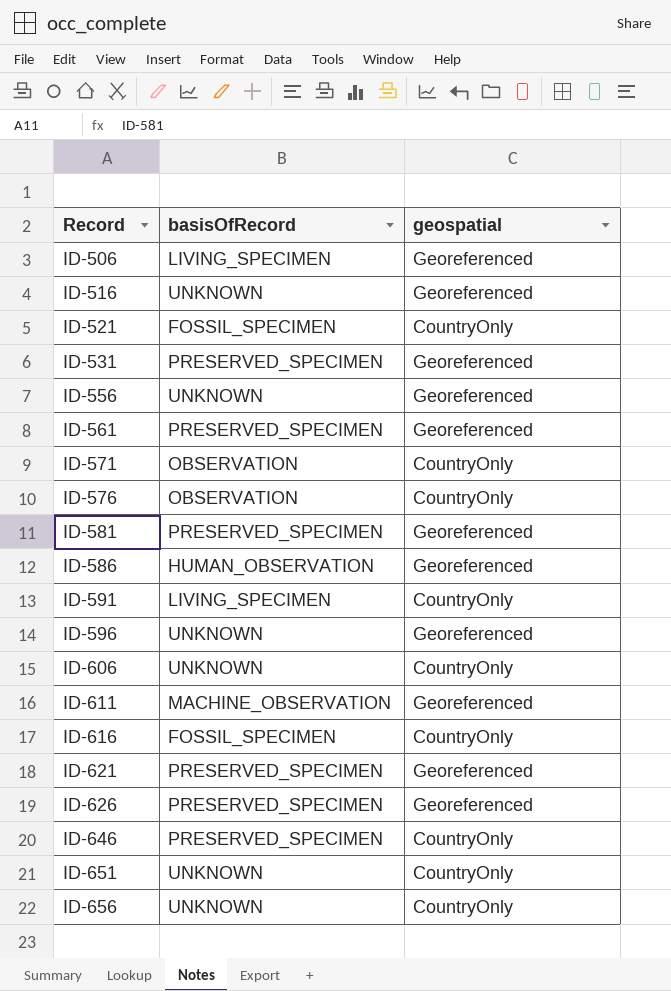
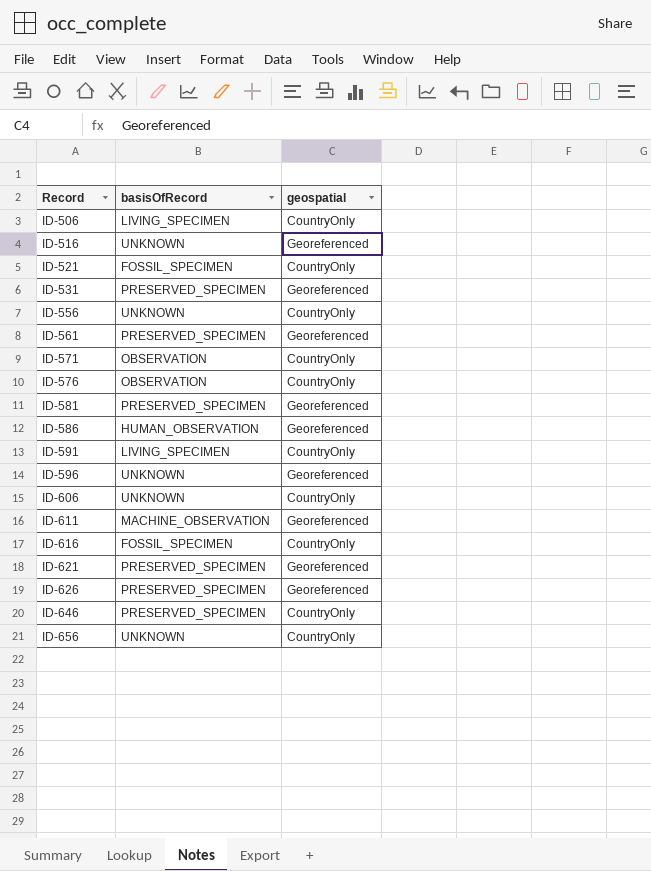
row ID-651: UNKNOWN | CountryOnly -> none
ID-506 | geospatial: Georeferenced -> CountryOnly
ID-556 | geospatial: Georeferenced -> CountryOnly

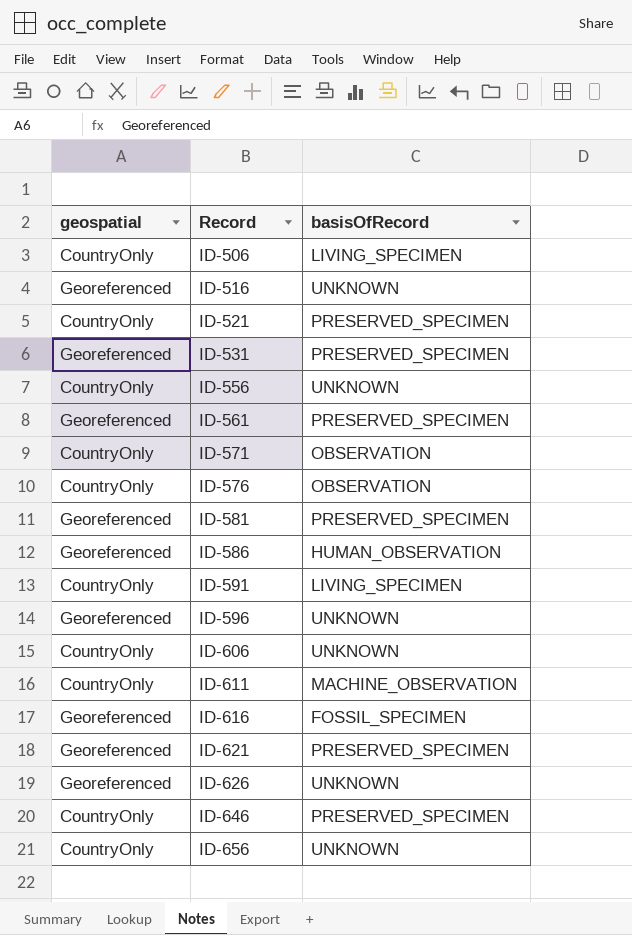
column geospatial | position: 3 -> 1
ID-521 | basisOfRecord: FOSSIL_SPECIMEN -> PRESERVED_SPECIMEN
ID-611 | geospatial: Georeferenced -> CountryOnly
ID-616 | geospatial: CountryOnly -> Georeferenced
ID-626 | basisOfRecord: PRESERVED_SPECIMEN -> UNKNOWN

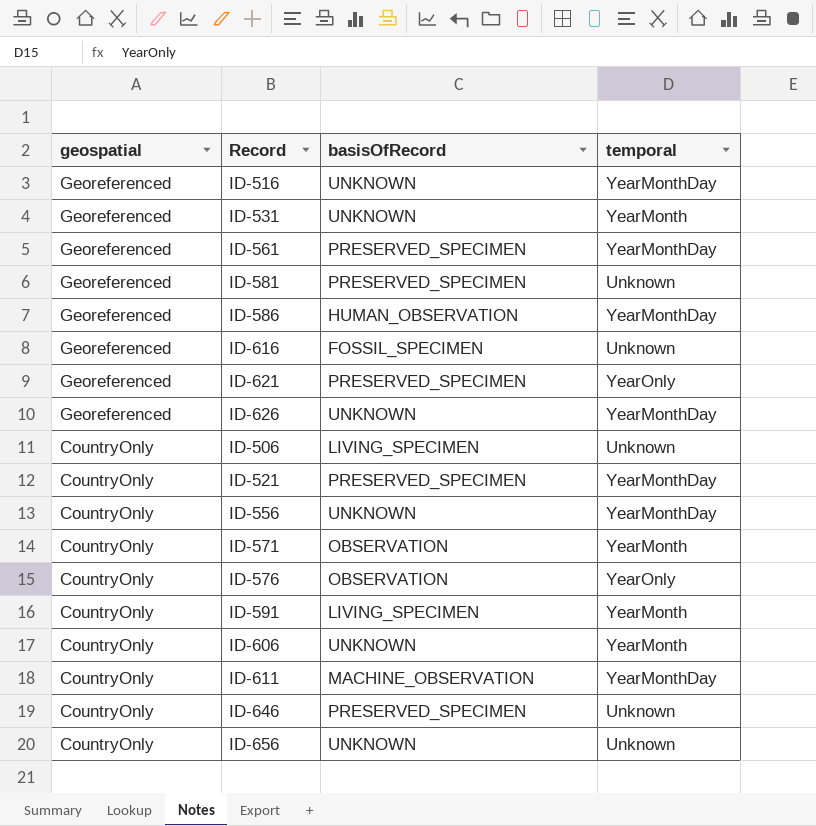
row order: Record ascending -> geospatial descending
column temporal | position: none -> 4
row ID-596: Georeferenced | UNKNOWN -> none
ID-531 | basisOfRecord: PRESERVED_SPECIMEN -> UNKNOWN

